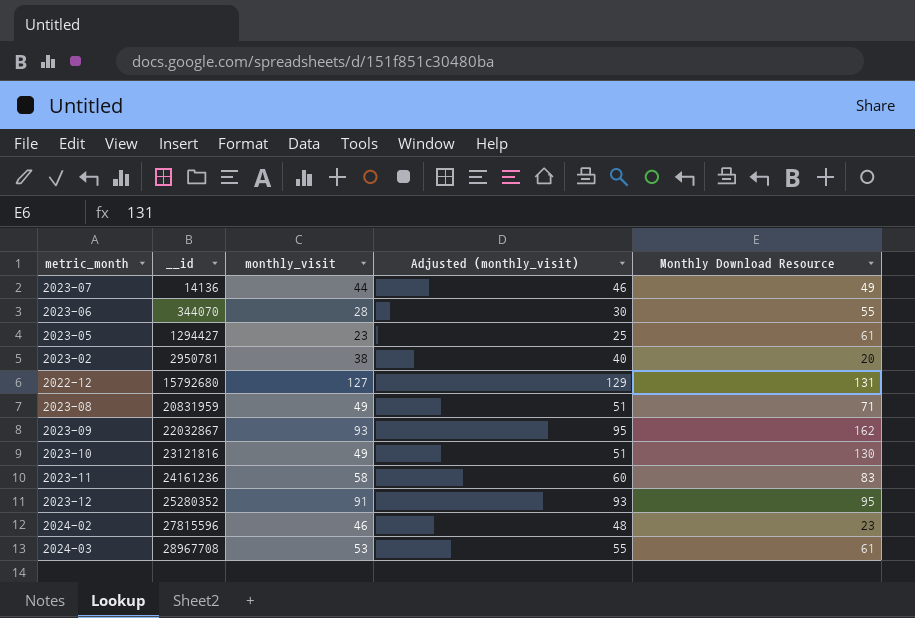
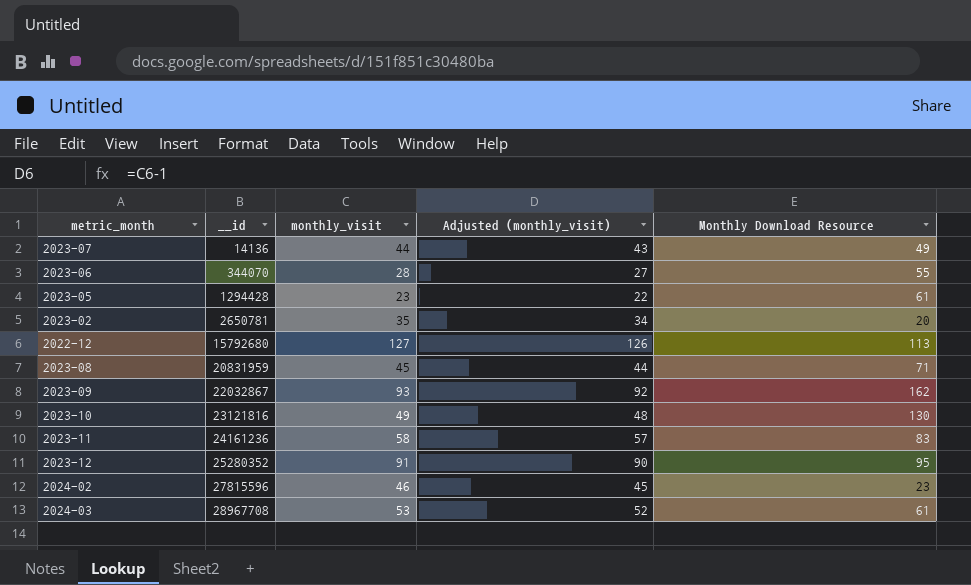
column Adjusted (monthly_visit) | formula: [monthly_visit] + 2 -> [monthly_visit] - 1
2023-05 | __id: 1294427 -> 1294428
2023-02 | __id: 2950781 -> 2650781
2023-02 | monthly_visit: 38 -> 35
2022-12 | Monthly Download Resource: 131 -> 113
2023-08 | monthly_visit: 49 -> 45

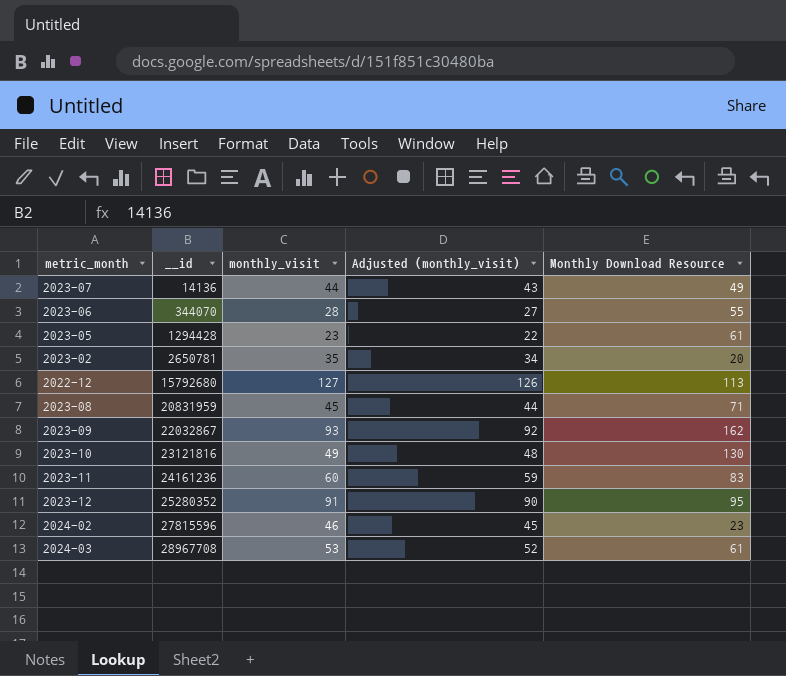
2023-11 | monthly_visit: 58 -> 60
2023-11 | Adjusted (monthly_visit): 57 -> 59

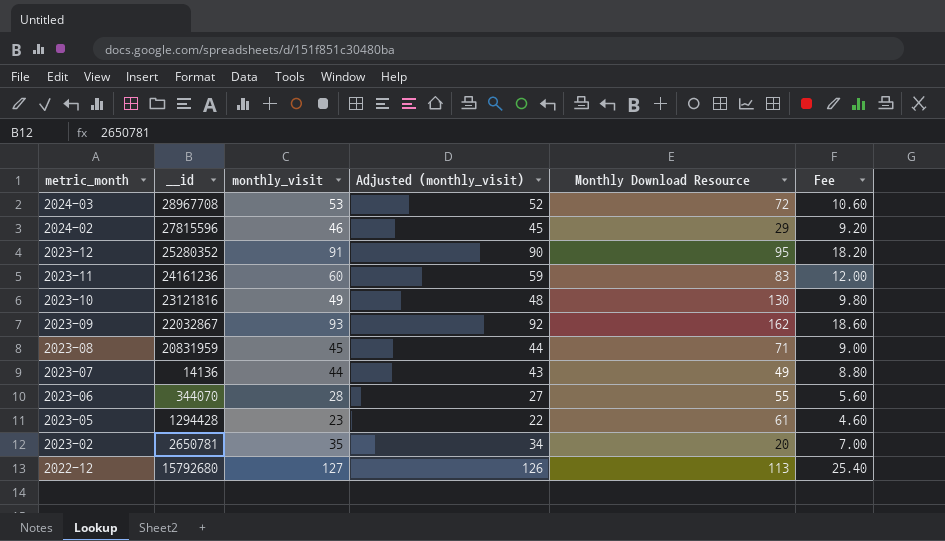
row order: __id ascending -> metric_month descending
column Fee | formula: none -> [monthly_visit] * 0.2
2024-03 | Monthly Download Resource: 61 -> 72
2024-02 | Monthly Download Resource: 23 -> 29

